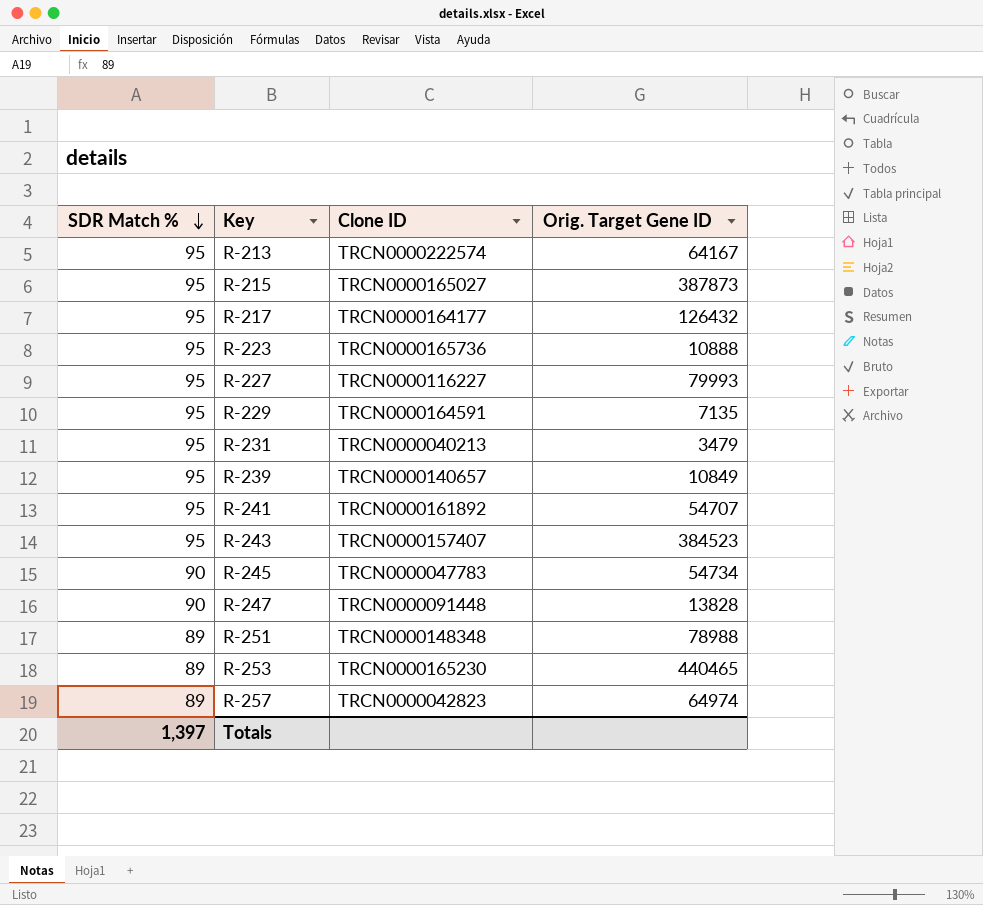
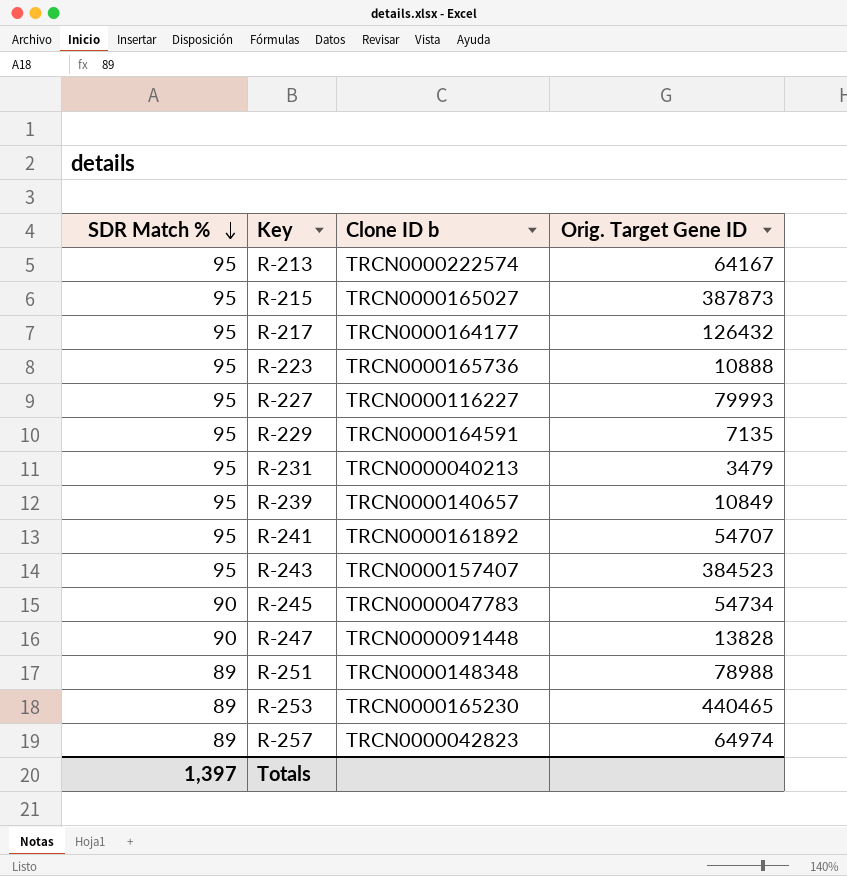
column name: Clone ID -> Clone ID b

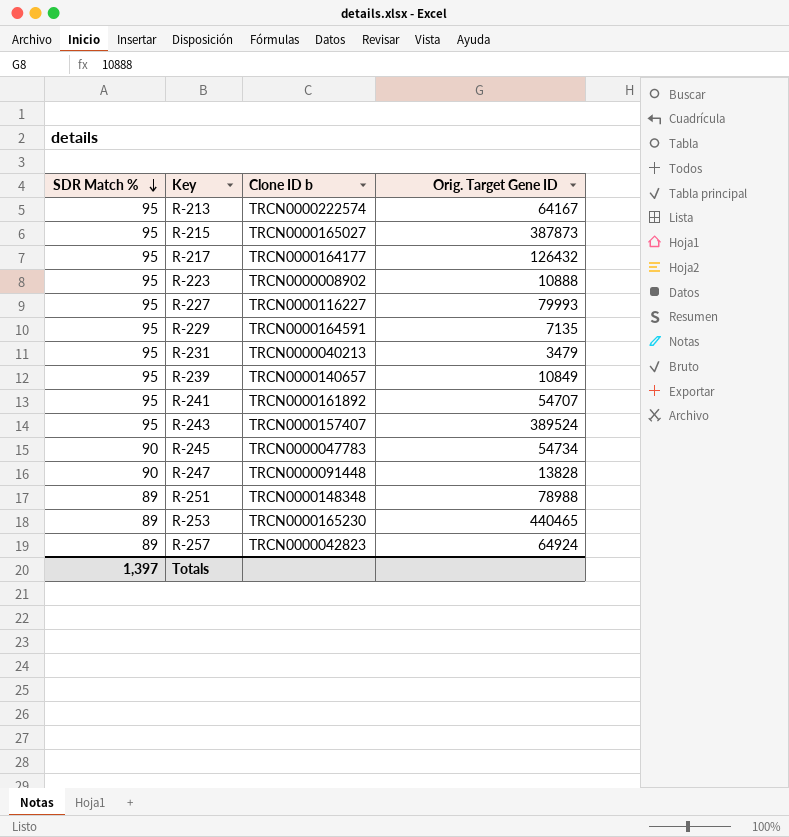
R-223 | Clone ID b: TRCN0000165736 -> TRCN0000008902
R-243 | Orig. Target Gene ID: 384523 -> 389524
R-257 | Orig. Target Gene ID: 64974 -> 64924

